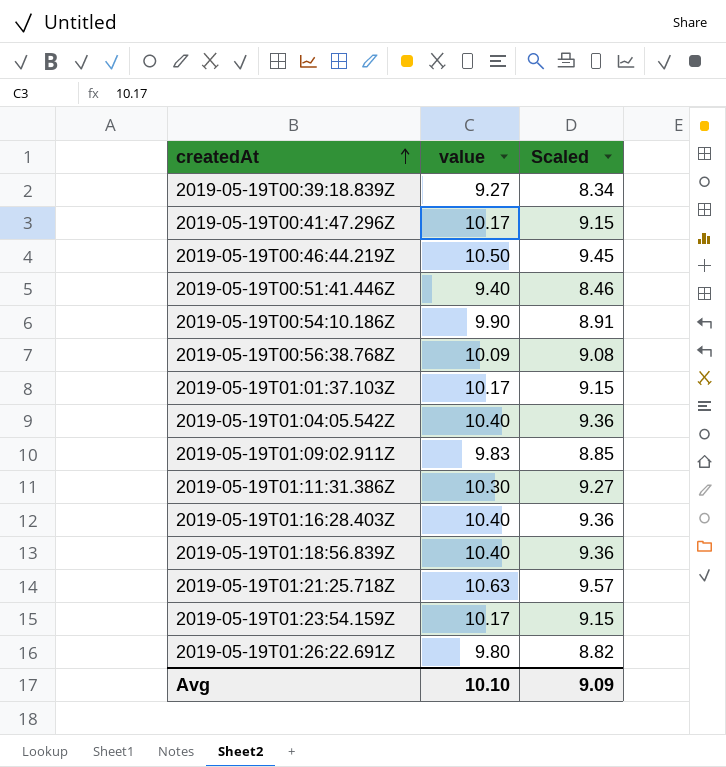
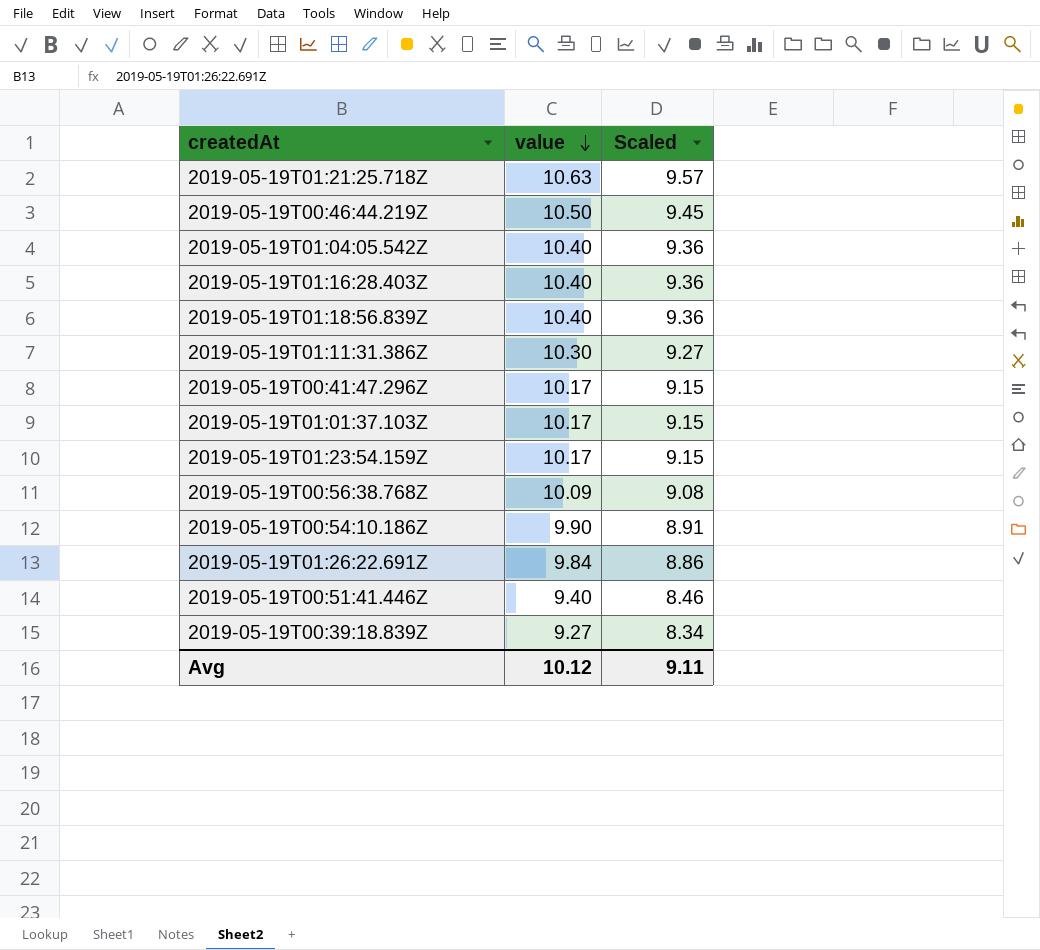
row order: createdAt ascending -> value descending
row 2019-05-19T01:09:02.911Z: 9.83 | 8.85 -> none
2019-05-19T01:26:22.691Z | value: 9.80 -> 9.84
2019-05-19T01:26:22.691Z | Scaled: 8.82 -> 8.86
Avg | value: 10.10 -> 10.12
Avg | Scaled: 9.09 -> 9.11

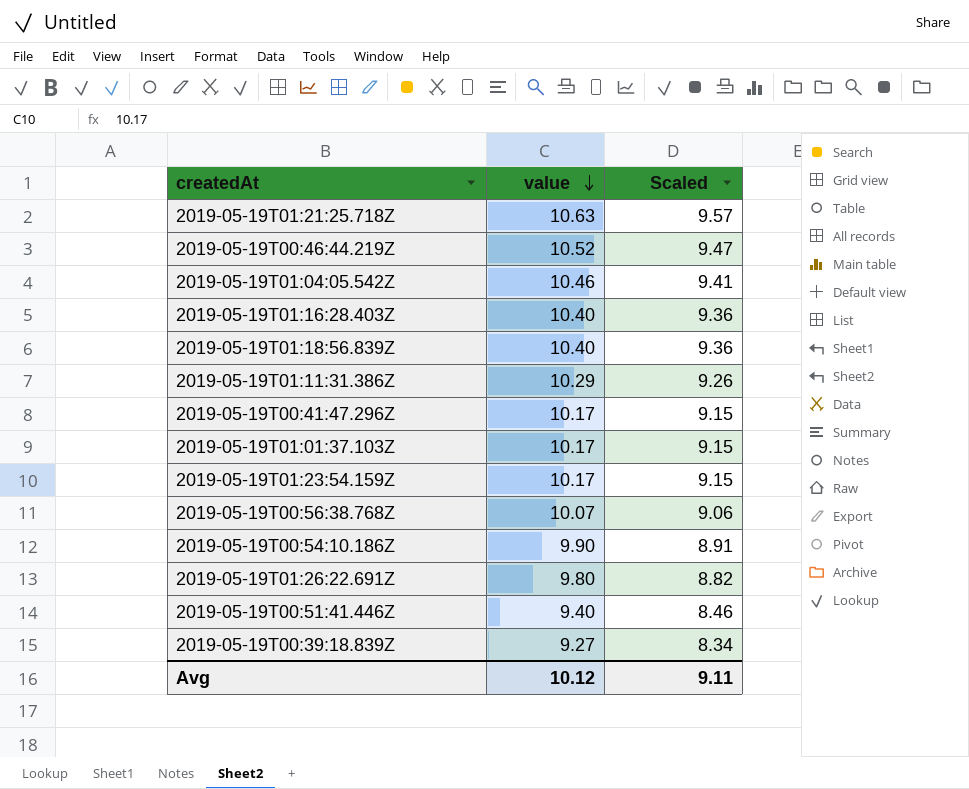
2019-05-19T00:46:44.219Z | value: 10.50 -> 10.52
2019-05-19T00:46:44.219Z | Scaled: 9.45 -> 9.47
2019-05-19T01:04:05.542Z | value: 10.40 -> 10.46
2019-05-19T01:04:05.542Z | Scaled: 9.36 -> 9.41
2019-05-19T01:11:31.386Z | value: 10.30 -> 10.29
2019-05-19T01:11:31.386Z | Scaled: 9.27 -> 9.26
2019-05-19T00:56:38.768Z | value: 10.09 -> 10.07
2019-05-19T00:56:38.768Z | Scaled: 9.08 -> 9.06
2019-05-19T01:26:22.691Z | value: 9.84 -> 9.80
2019-05-19T01:26:22.691Z | Scaled: 8.86 -> 8.82

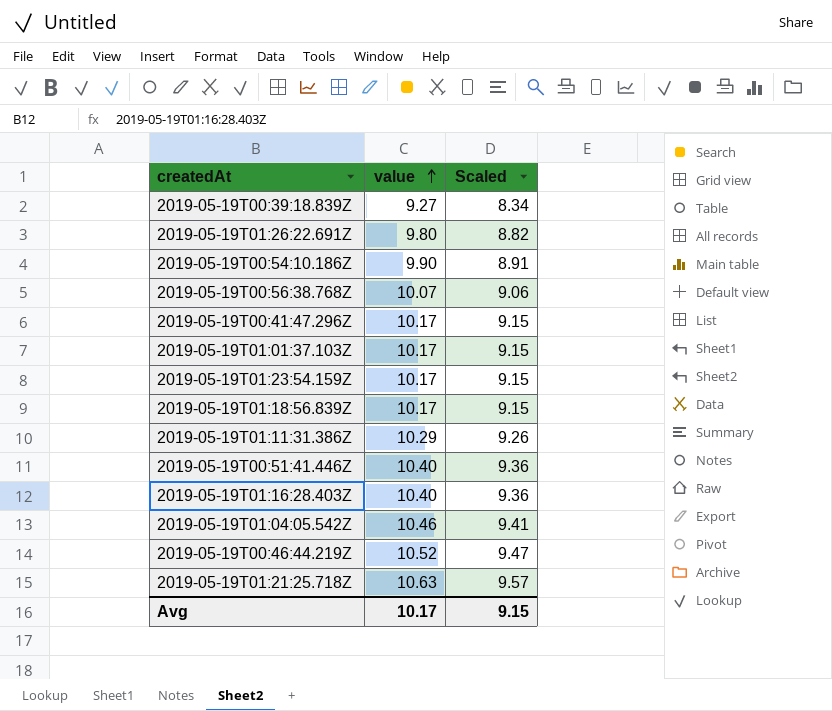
row order: value descending -> value ascending
2019-05-19T01:18:56.839Z | value: 10.40 -> 10.17
2019-05-19T01:18:56.839Z | Scaled: 9.36 -> 9.15
2019-05-19T00:51:41.446Z | value: 9.40 -> 10.40
2019-05-19T00:51:41.446Z | Scaled: 8.46 -> 9.36
Avg | value: 10.12 -> 10.17
Avg | Scaled: 9.11 -> 9.15

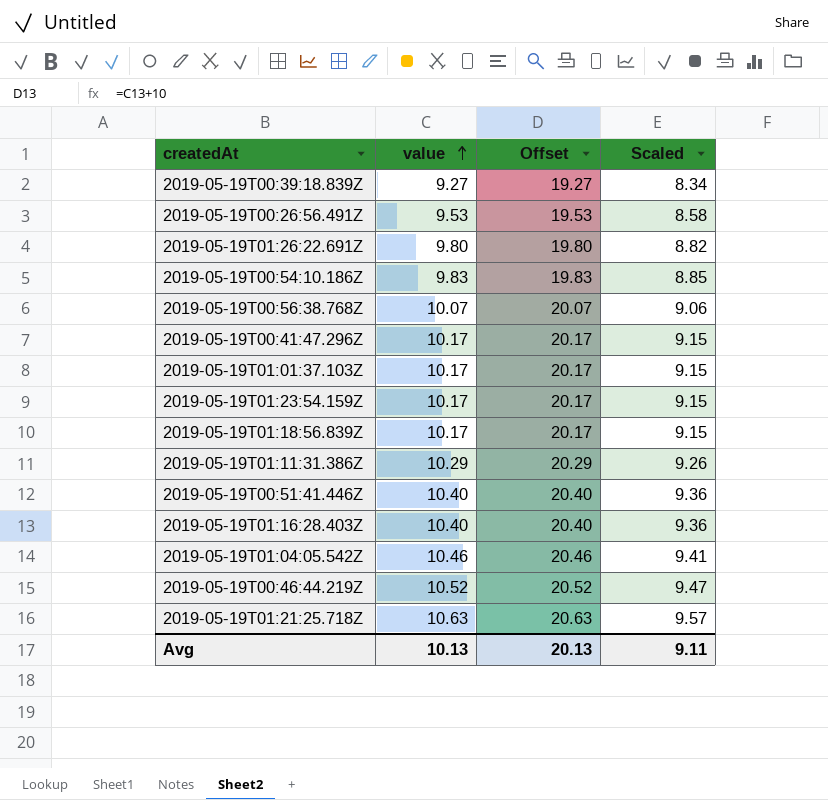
column Offset | formula: none -> [value] + 10
row 2019-05-19T00:26:56.491Z: none -> 9.53 | 19.53 | 8.58
2019-05-19T00:54:10.186Z | value: 9.90 -> 9.83
2019-05-19T00:54:10.186Z | Scaled: 8.91 -> 8.85
Avg | value: 10.17 -> 10.13
Avg | Scaled: 9.15 -> 9.11

